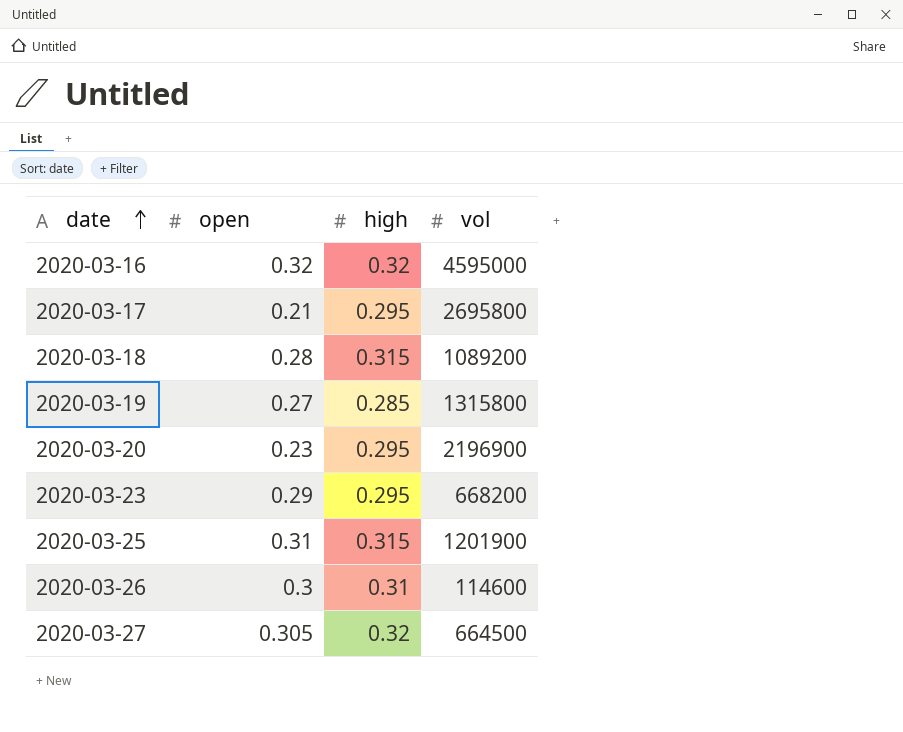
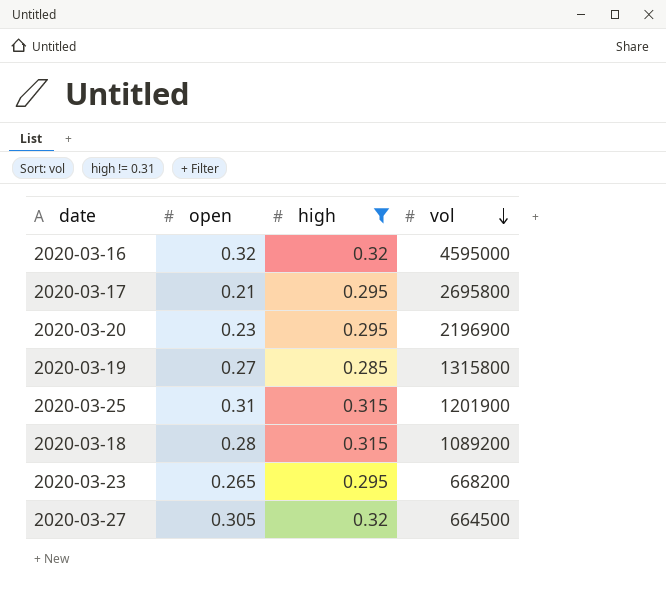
filter: none -> high != 0.31
row order: date ascending -> vol descending
2020-03-23 | open: 0.29 -> 0.265

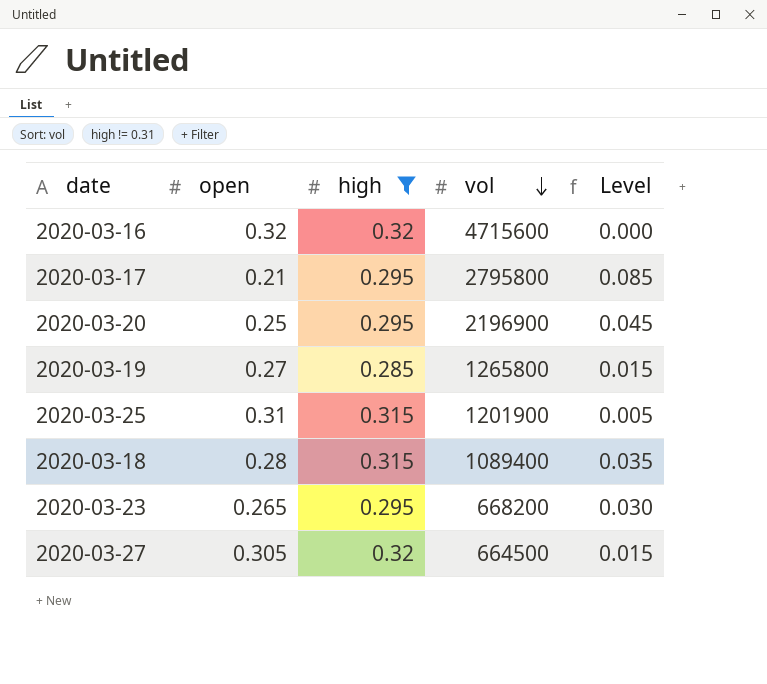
column Level | formula: none -> [high] - [open]
2020-03-16 | vol: 4595000 -> 4715600
2020-03-17 | vol: 2695800 -> 2795800
2020-03-20 | open: 0.23 -> 0.25
2020-03-19 | vol: 1315800 -> 1265800
2020-03-18 | vol: 1089200 -> 1089400

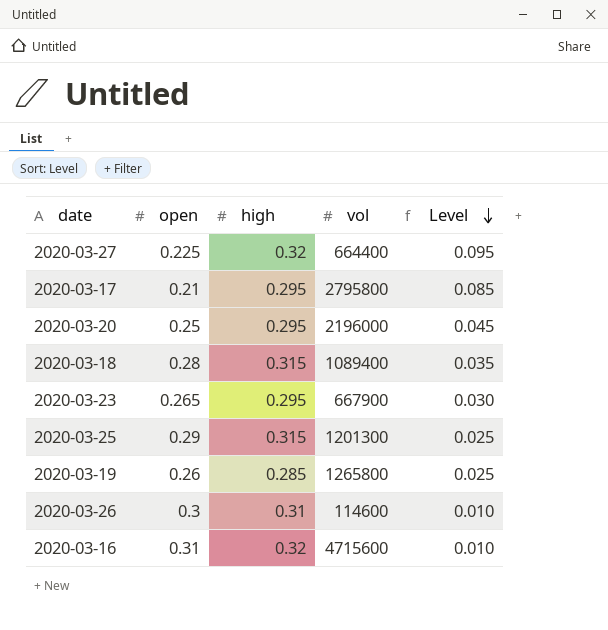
filter: high != 0.31 -> none
row order: vol descending -> Level descending
2020-03-27 | open: 0.305 -> 0.225
2020-03-27 | vol: 664500 -> 664400
2020-03-27 | Level: 0.015 -> 0.095
2020-03-20 | vol: 2196900 -> 2196000
2020-03-23 | vol: 668200 -> 667900
2020-03-25 | open: 0.31 -> 0.29
2020-03-25 | vol: 1201900 -> 1201300
2020-03-25 | Level: 0.005 -> 0.025
2020-03-19 | open: 0.27 -> 0.26
2020-03-19 | Level: 0.015 -> 0.025
2020-03-16 | open: 0.32 -> 0.31
2020-03-16 | Level: 0.000 -> 0.010

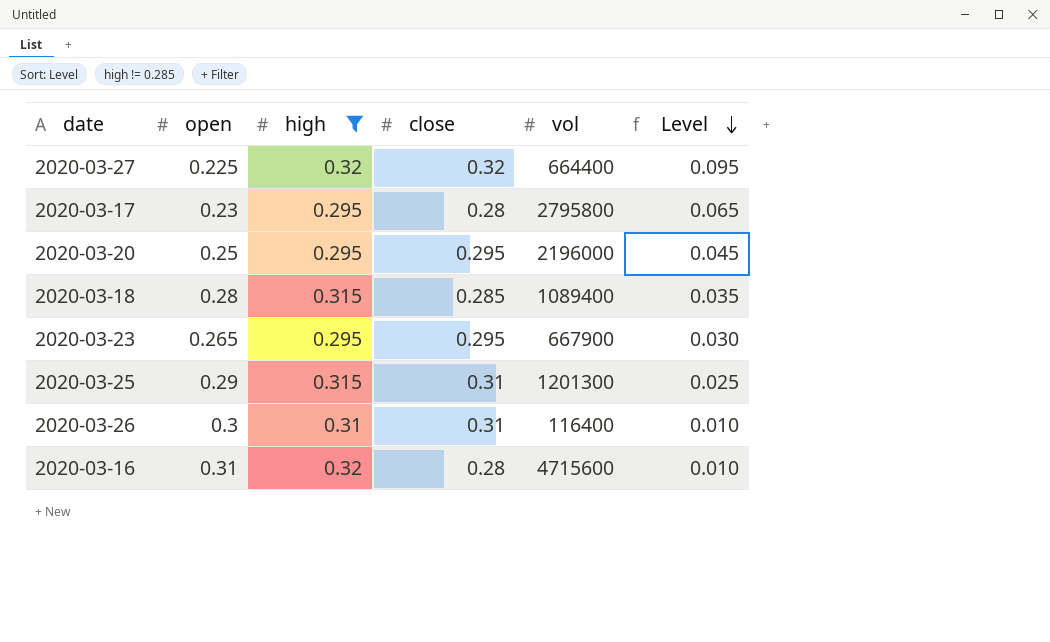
filter: none -> high != 0.285
column close | position: none -> 4
2020-03-17 | open: 0.21 -> 0.23
2020-03-17 | Level: 0.085 -> 0.065
2020-03-26 | vol: 114600 -> 116400

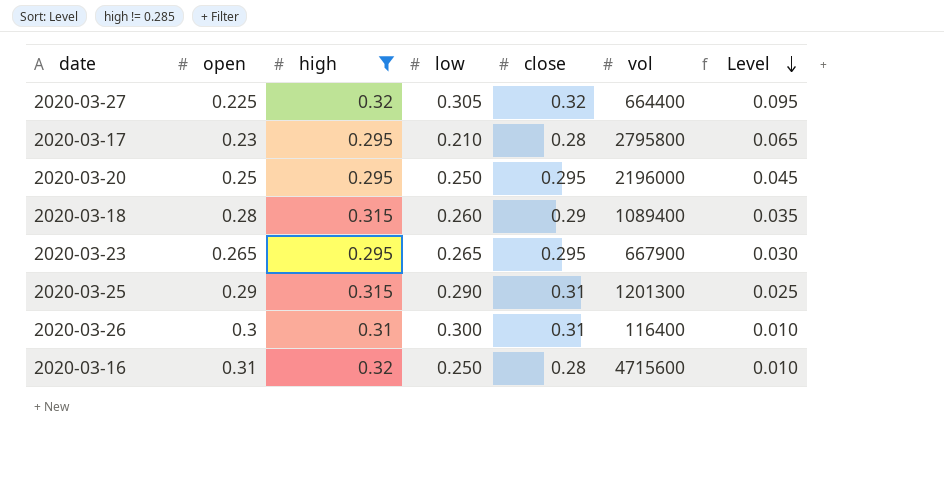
column low | position: none -> 4
2020-03-18 | close: 0.285 -> 0.29

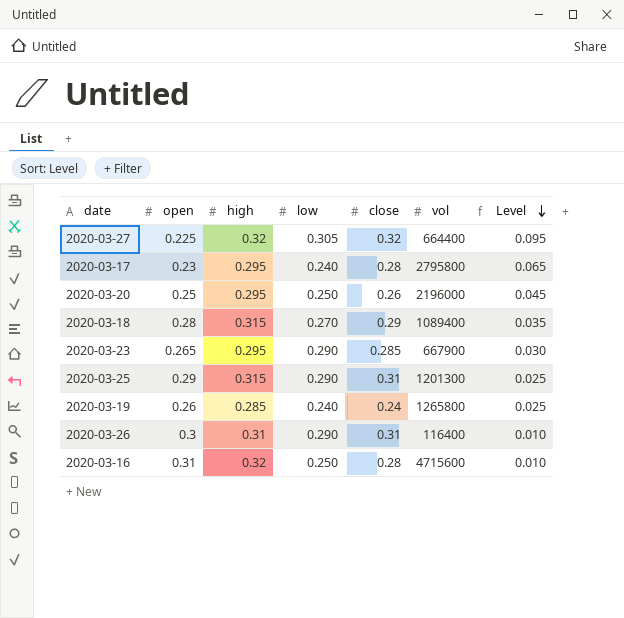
filter: high != 0.285 -> none
2020-03-17 | low: 0.210 -> 0.240
2020-03-20 | close: 0.295 -> 0.26
2020-03-18 | low: 0.260 -> 0.270
2020-03-23 | low: 0.265 -> 0.290
2020-03-23 | close: 0.295 -> 0.285
2020-03-26 | low: 0.300 -> 0.290

